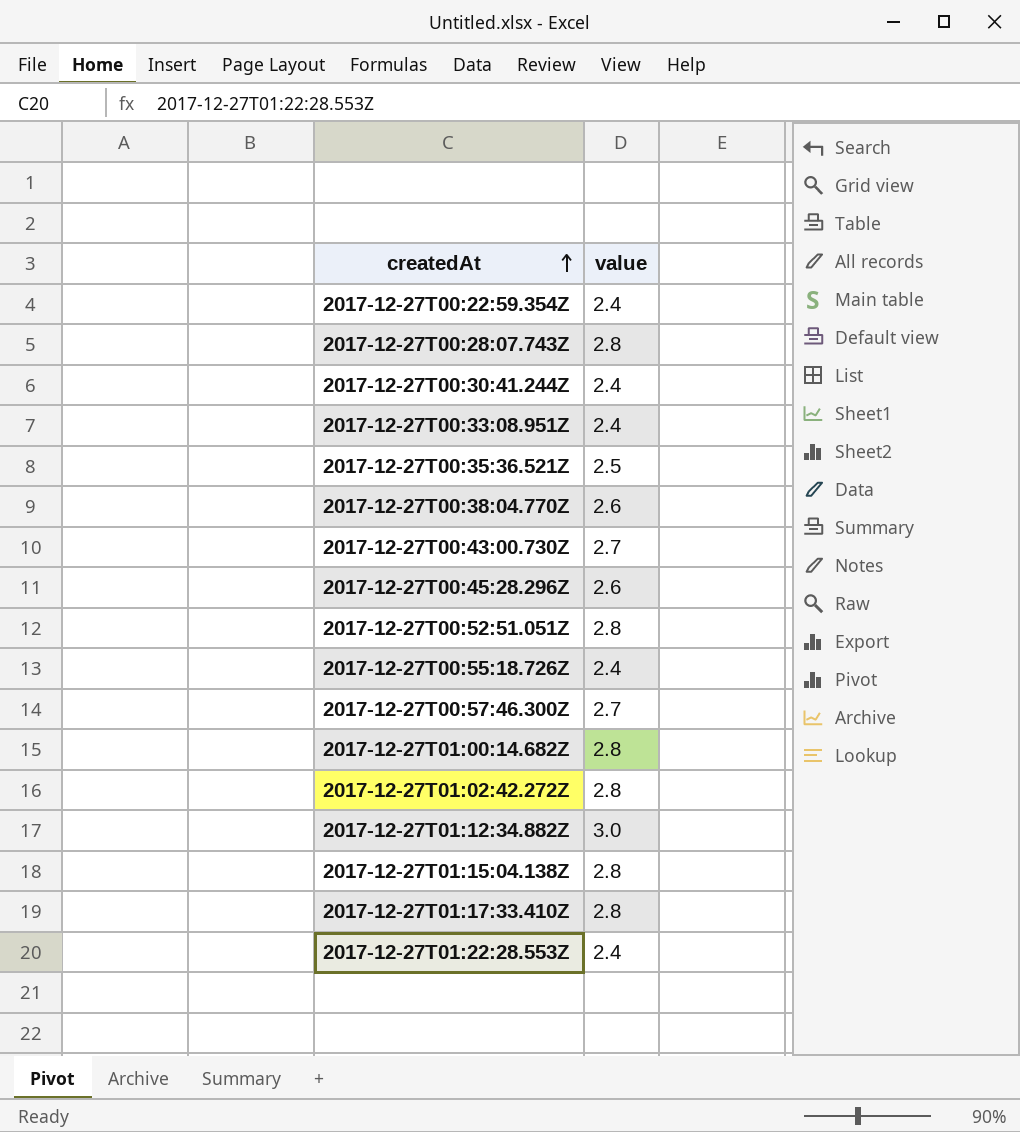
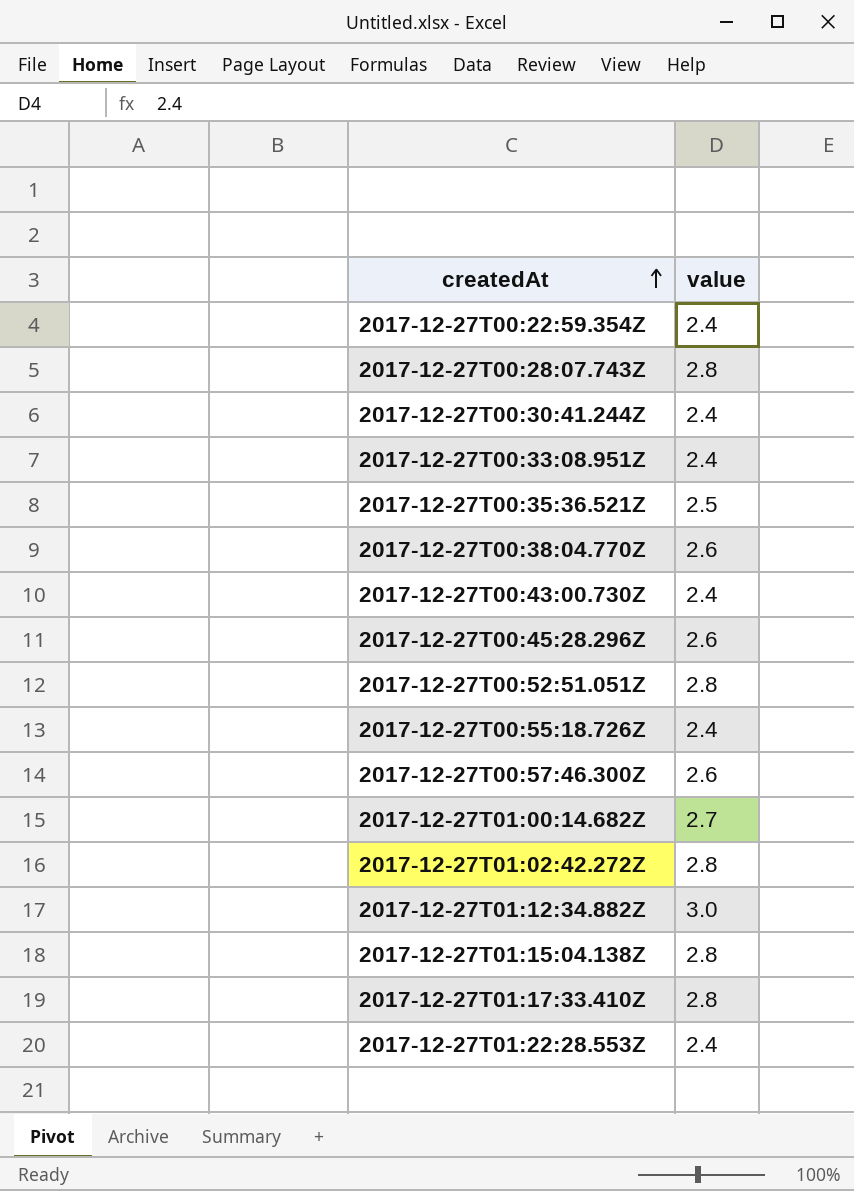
2017-12-27T00:43:00.730Z | value: 2.7 -> 2.4
2017-12-27T00:57:46.300Z | value: 2.7 -> 2.6
2017-12-27T01:00:14.682Z | value: 2.8 -> 2.7

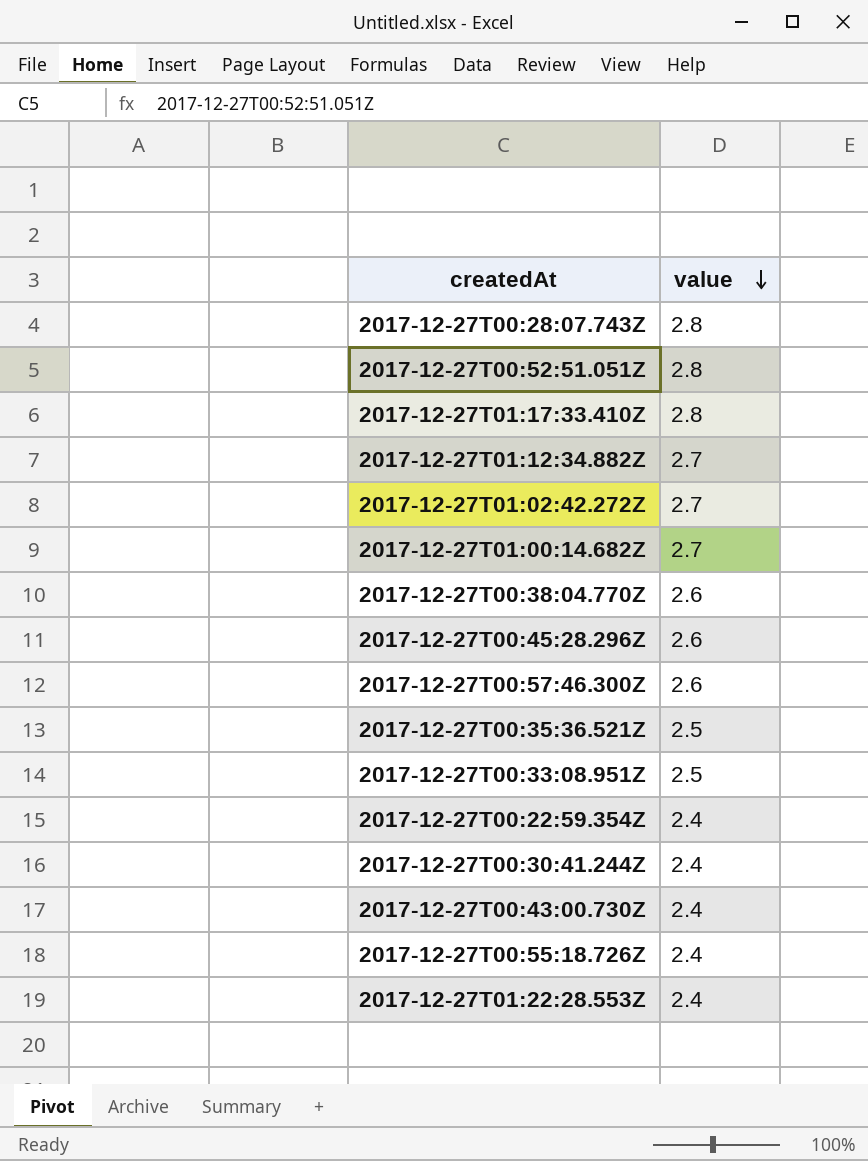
row order: createdAt ascending -> value descending
row 2017-12-27T01:15:04.138Z: 2.8 -> none
2017-12-27T01:12:34.882Z | value: 3.0 -> 2.7
2017-12-27T01:02:42.272Z | value: 2.8 -> 2.7
2017-12-27T00:33:08.951Z | value: 2.4 -> 2.5

